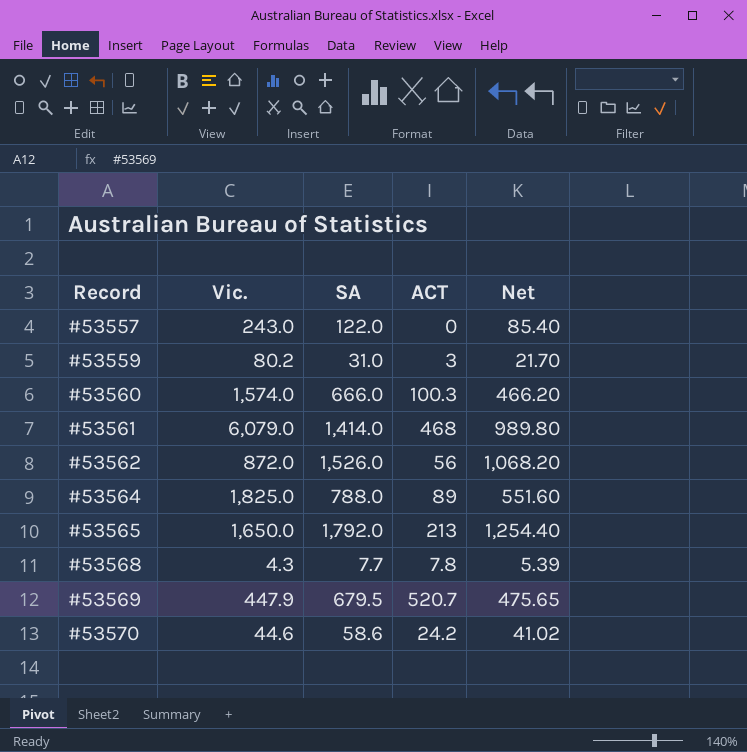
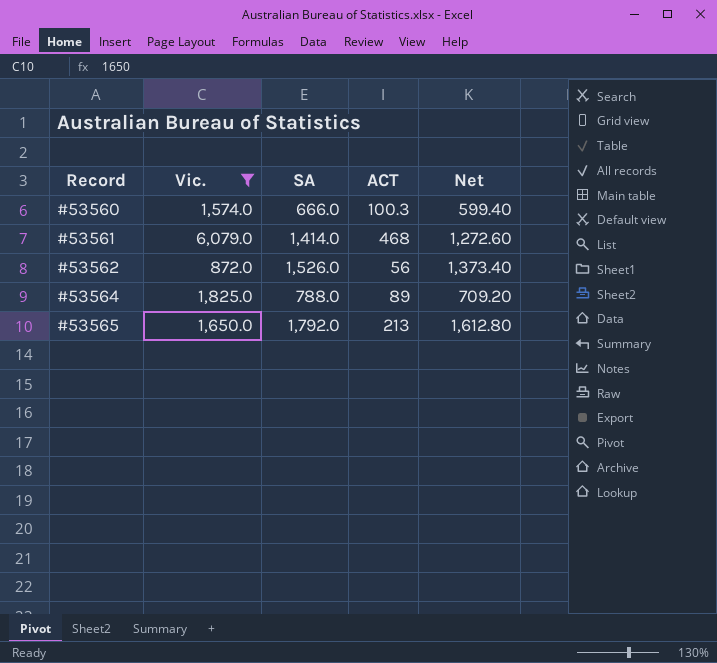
filter: none -> Vic. >= 872.0
column Net | formula: [SA] * 0.7 -> [SA] * 0.9

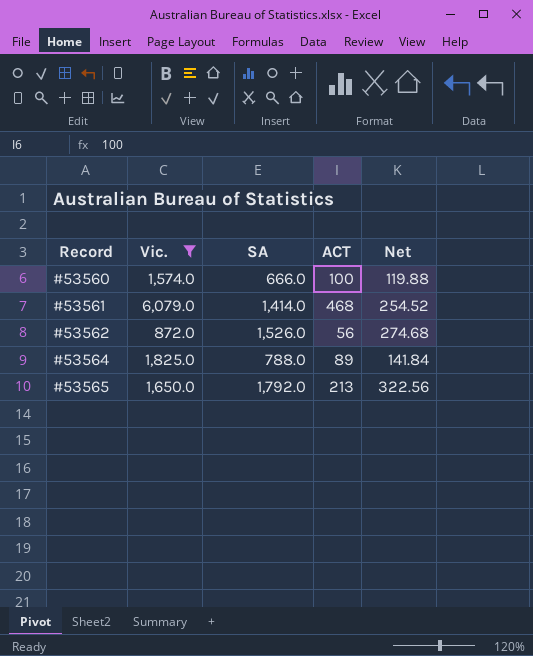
column Net | formula: [SA] * 0.9 -> [SA] * 0.18
#53560 | ACT: 100.3 -> 100

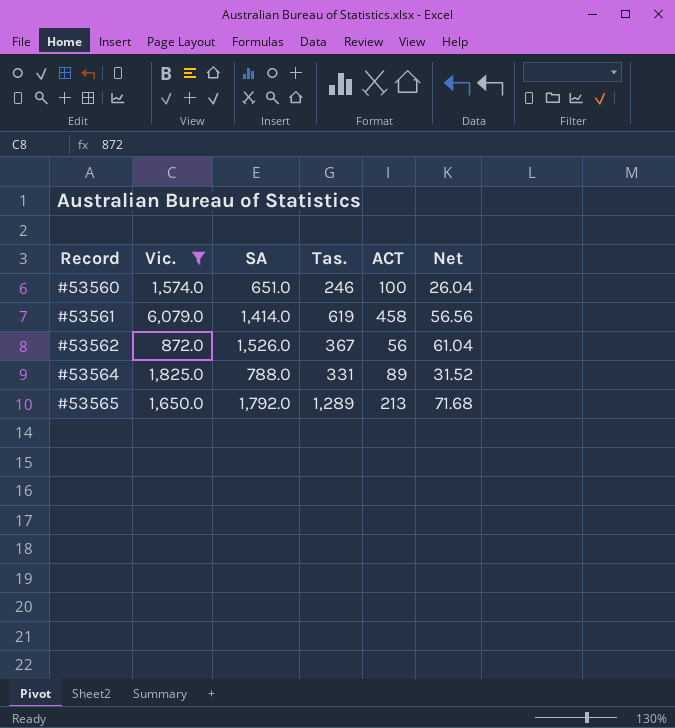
column Tas. | position: none -> 4
column Net | formula: [SA] * 0.18 -> [SA] * 0.04
#53560 | SA: 666.0 -> 651.0
#53561 | ACT: 468 -> 458

